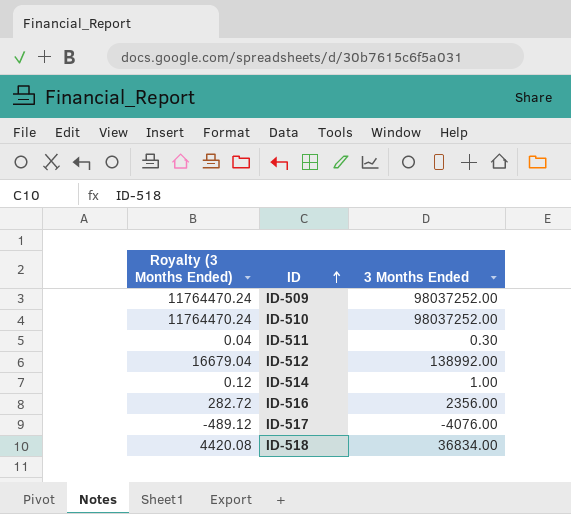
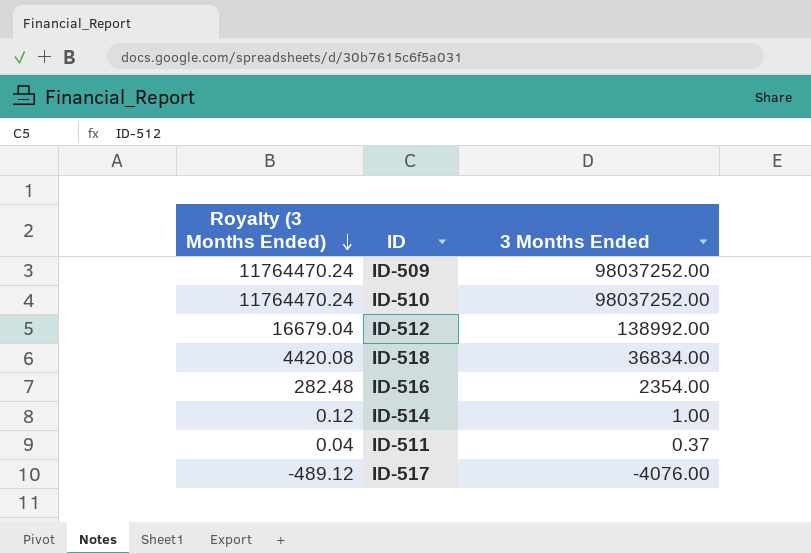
row order: ID ascending -> Royalty (3 Months Ended) descending
ID-516 | Royalty (3 Months Ended): 282.72 -> 282.48
ID-516 | 3 Months Ended: 2356.00 -> 2354.00
ID-511 | 3 Months Ended: 0.30 -> 0.37

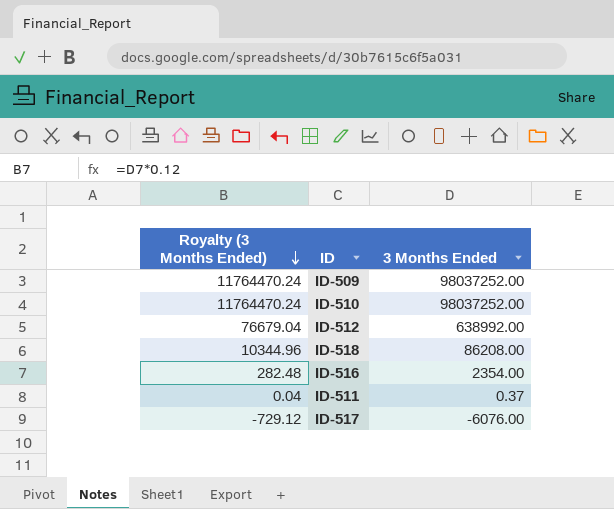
row ID-514: 0.12 | 1.00 -> none
ID-512 | Royalty (3 Months Ended): 16679.04 -> 76679.04
ID-512 | 3 Months Ended: 138992.00 -> 638992.00
ID-518 | Royalty (3 Months Ended): 4420.08 -> 10344.96
ID-518 | 3 Months Ended: 36834.00 -> 86208.00
ID-517 | Royalty (3 Months Ended): -489.12 -> -729.12
ID-517 | 3 Months Ended: -4076.00 -> -6076.00

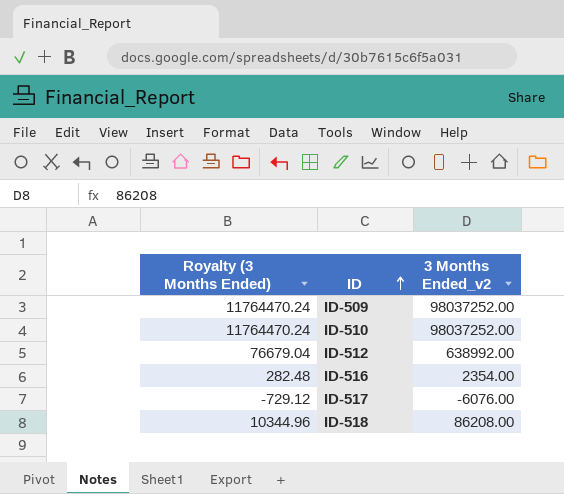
row order: Royalty (3 Months Ended) descending -> ID ascending
column name: 3 Months Ended -> 3 Months Ended_v2
row ID-511: 0.04 | 0.37 -> none

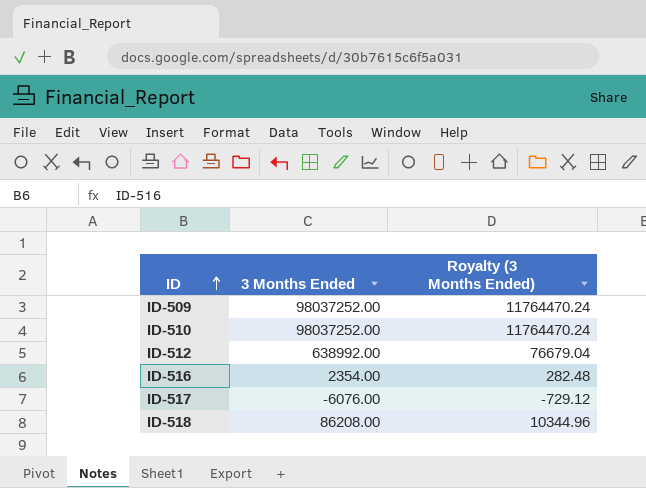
column name: 3 Months Ended_v2 -> 3 Months Ended
column Royalty (3 Months Ended) | position: 1 -> 3

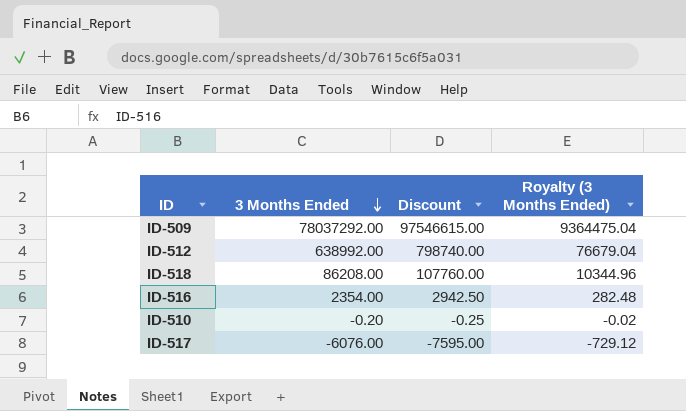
row order: ID ascending -> 3 Months Ended descending
column Discount | formula: none -> [3 Months Ended] * 1.25
ID-509 | 3 Months Ended: 98037252.00 -> 78037292.00
ID-509 | Royalty (3 Months Ended): 11764470.24 -> 9364475.04
ID-510 | 3 Months Ended: 98037252.00 -> -0.20
ID-510 | Royalty (3 Months Ended): 11764470.24 -> -0.02

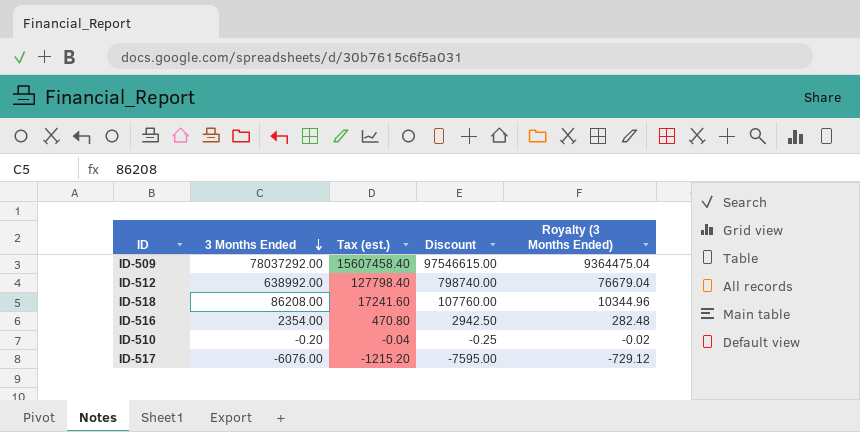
column Tax (est.) | formula: none -> [3 Months Ended] * 0.2

